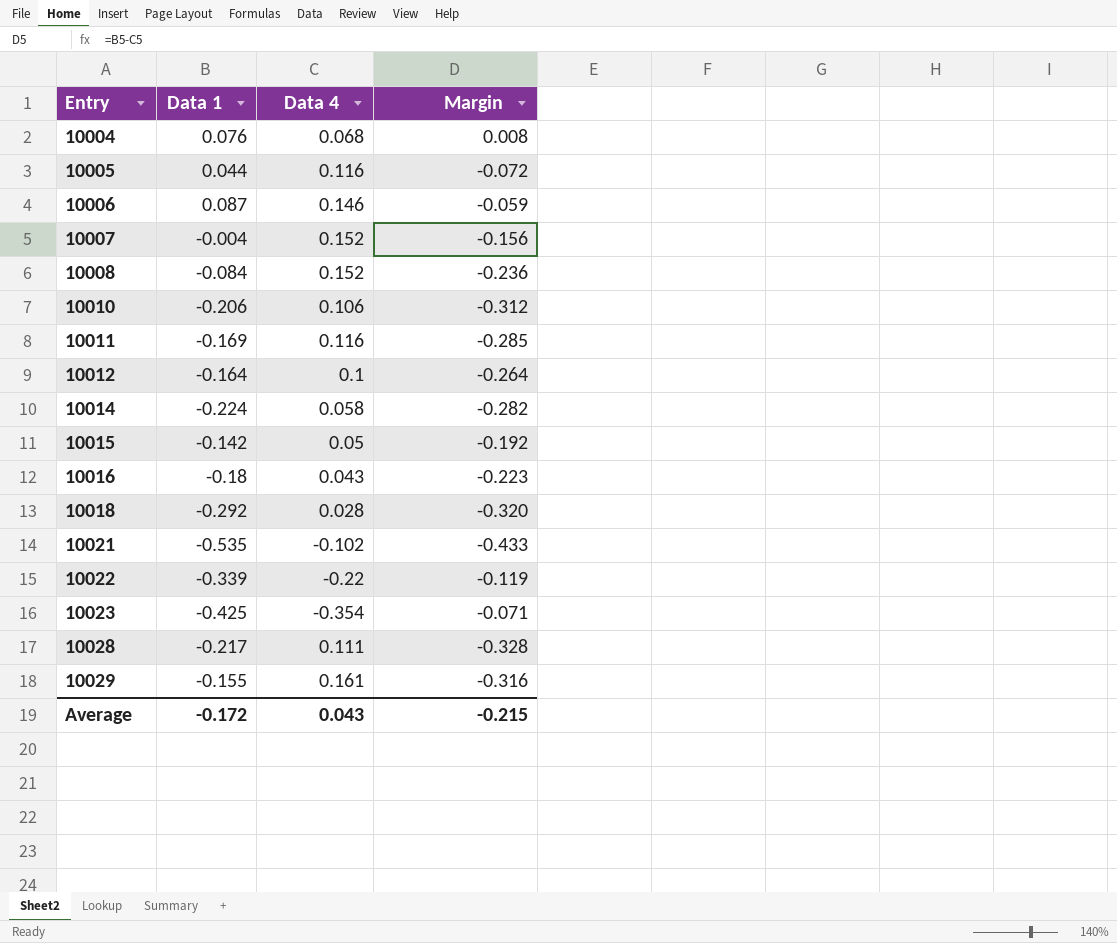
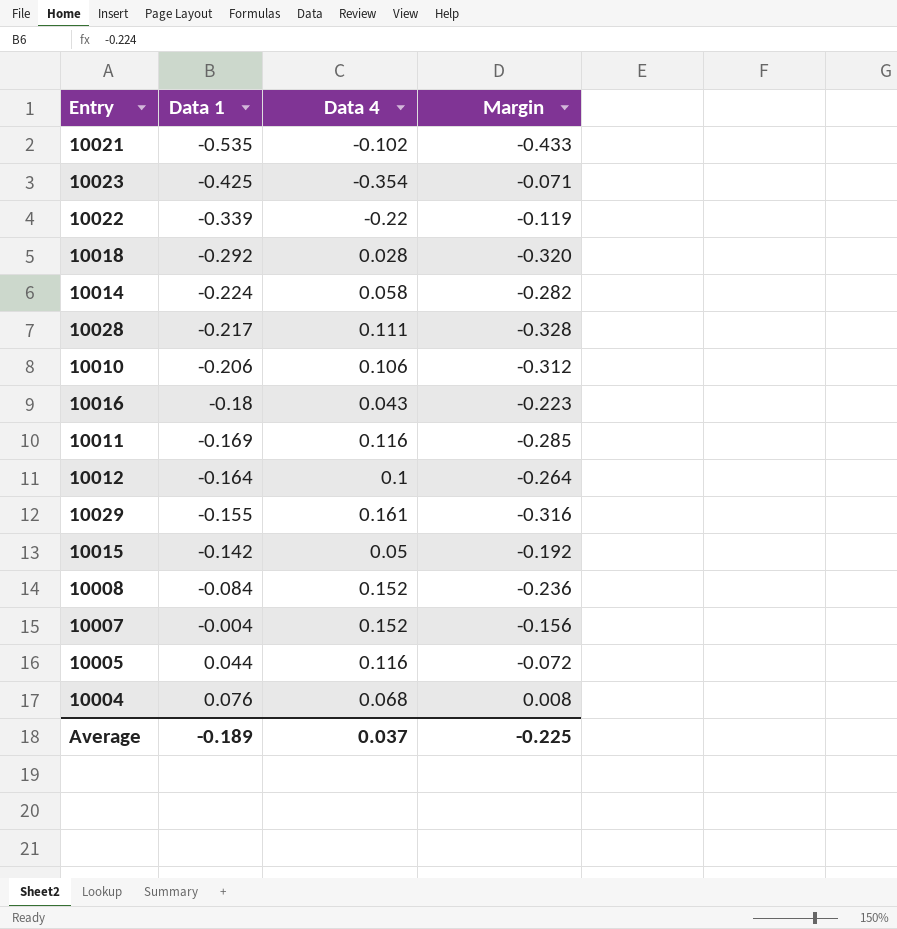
row order: Entry ascending -> Data 1 ascending
row 10006: 0.087 | 0.146 | -0.059 -> none
Average | Data 1: -0.172 -> -0.189
Average | Data 4: 0.043 -> 0.037
Average | Margin: -0.215 -> -0.225

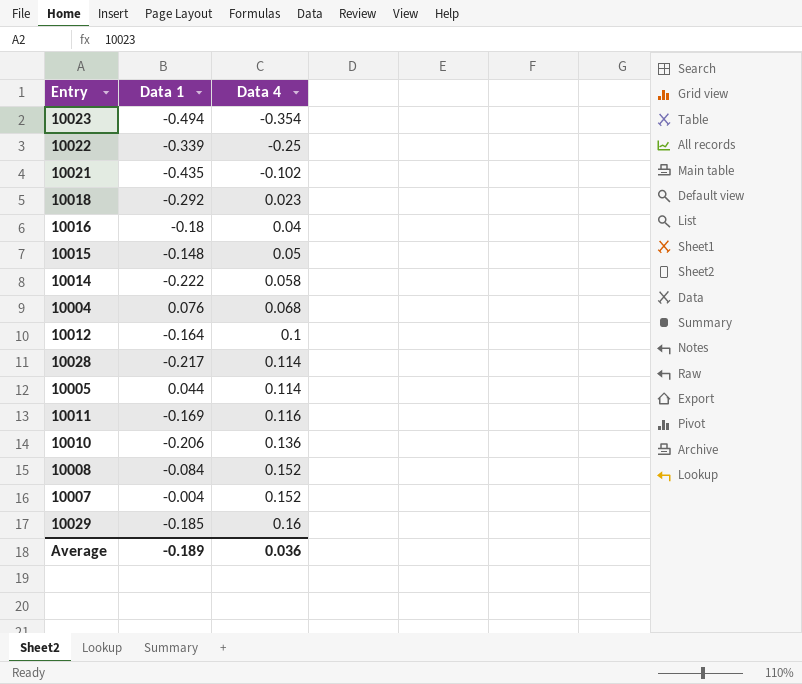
row order: Data 1 ascending -> Data 4 ascending
column Margin | formula: [Data 1] - [Data 4] -> none
10023 | Data 1: -0.425 -> -0.494
10022 | Data 4: -0.22 -> -0.25
10021 | Data 1: -0.535 -> -0.435
10018 | Data 4: 0.028 -> 0.023
10016 | Data 4: 0.043 -> 0.04
10015 | Data 1: -0.142 -> -0.148
10014 | Data 1: -0.224 -> -0.222
10028 | Data 4: 0.111 -> 0.114
10005 | Data 4: 0.116 -> 0.114
10010 | Data 4: 0.106 -> 0.136
10029 | Data 1: -0.155 -> -0.185
10029 | Data 4: 0.161 -> 0.16
Average | Data 4: 0.037 -> 0.036

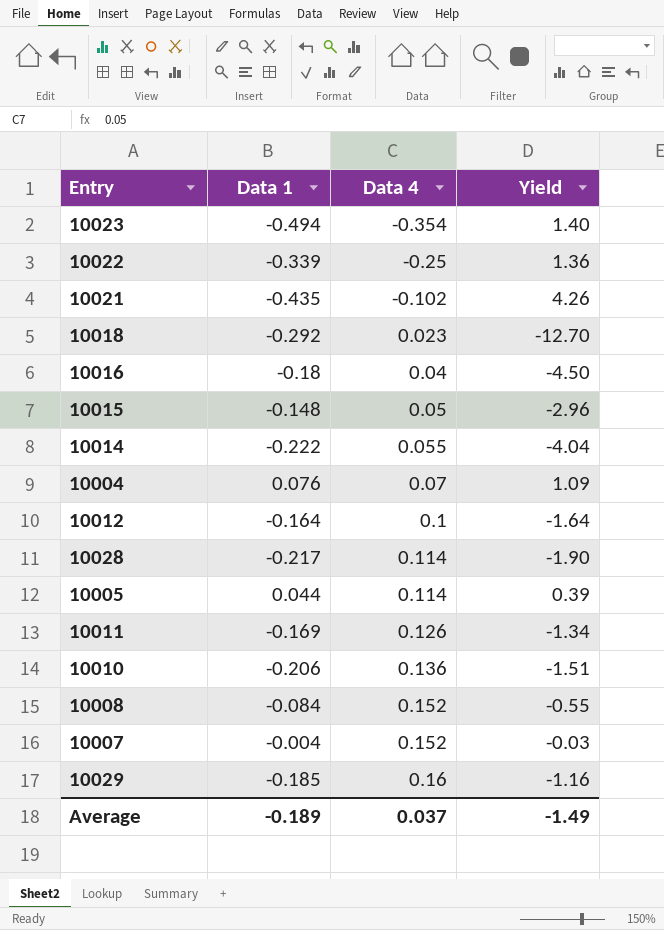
column Yield | formula: none -> [Data 1] / [Data 4]
10014 | Data 4: 0.058 -> 0.055
10004 | Data 4: 0.068 -> 0.07
10011 | Data 4: 0.116 -> 0.126
Average | Data 4: 0.036 -> 0.037

